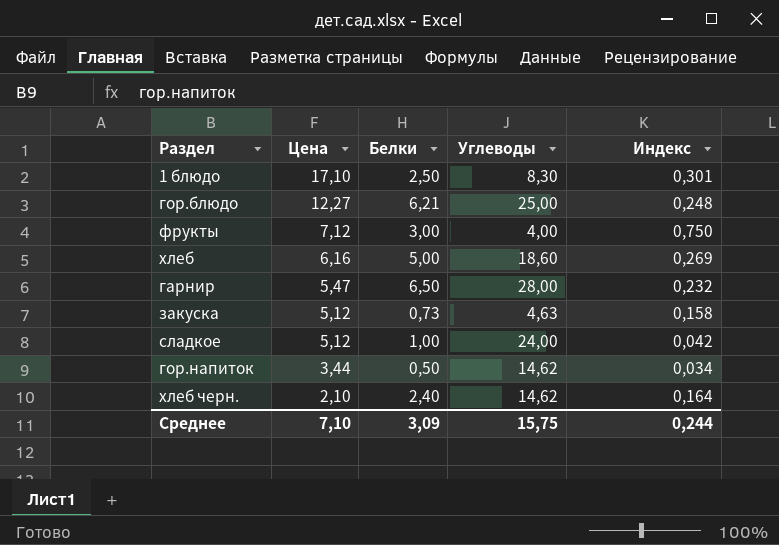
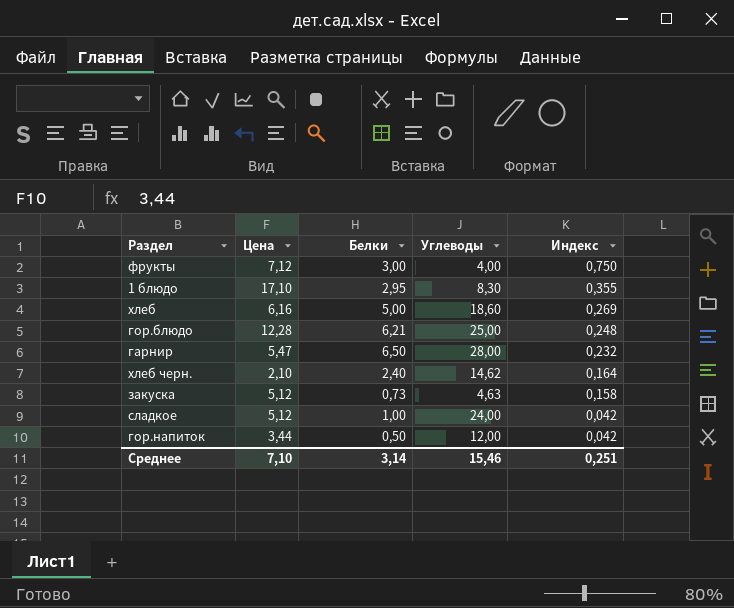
row order: Цена descending -> Индекс descending
1 блюдо | Белки: 2,50 -> 2,95
1 блюдо | Индекс: 0,301 -> 0,355
гор.блюдо | Цена: 12,27 -> 12,28
гор.напиток | Углеводы: 14,62 -> 12,00
гор.напиток | Индекс: 0,034 -> 0,042
Среднее | Белки: 3,09 -> 3,14
Среднее | Углеводы: 15,75 -> 15,46
Среднее | Индекс: 0,244 -> 0,251

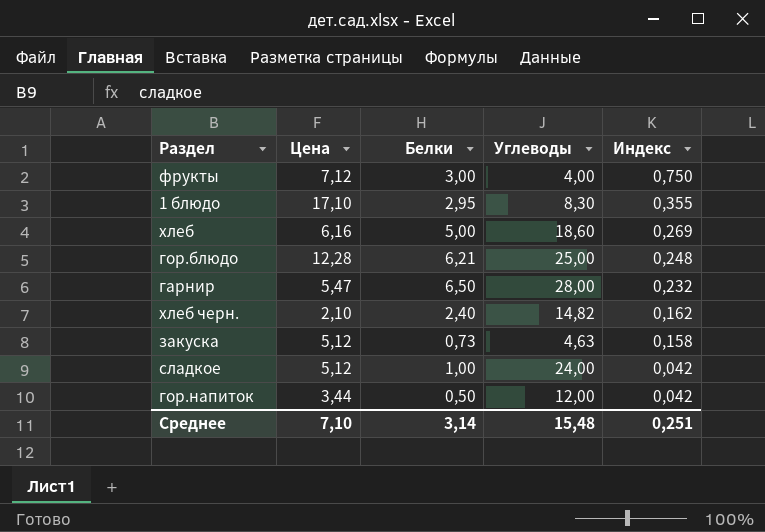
хлеб черн. | Углеводы: 14,62 -> 14,82
хлеб черн. | Индекс: 0,164 -> 0,162
Среднее | Углеводы: 15,46 -> 15,48

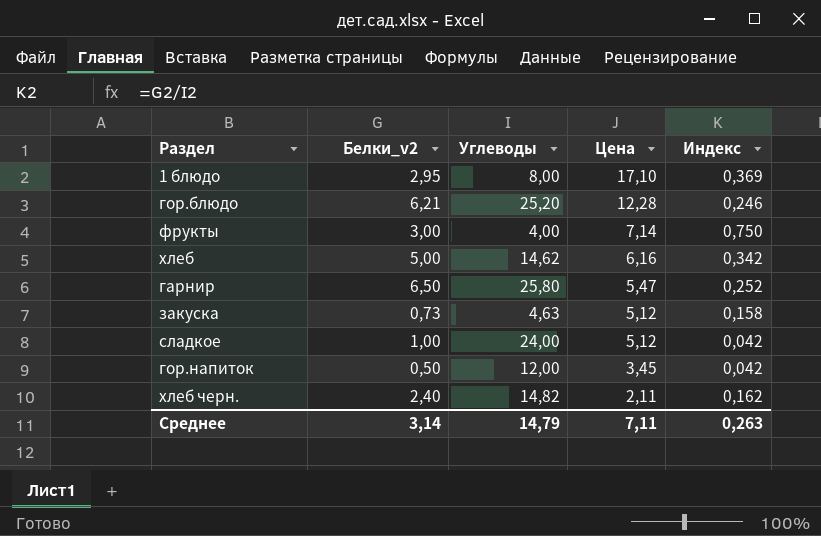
row order: Индекс descending -> Цена descending
column name: Белки -> Белки_v2
column Цена | position: 2 -> 4
1 блюдо | Углеводы: 8,30 -> 8,00
1 блюдо | Индекс: 0,355 -> 0,369
гор.блюдо | Углеводы: 25,00 -> 25,20
гор.блюдо | Индекс: 0,248 -> 0,246
фрукты | Цена: 7,12 -> 7,14
хлеб | Углеводы: 18,60 -> 14,62
хлеб | Индекс: 0,269 -> 0,342
гарнир | Углеводы: 28,00 -> 25,80
гарнир | Индекс: 0,232 -> 0,252
гор.напиток | Цена: 3,44 -> 3,45
хлеб черн. | Цена: 2,10 -> 2,11
Среднее | Углеводы: 15,48 -> 14,79
Среднее | Цена: 7,10 -> 7,11
Среднее | Индекс: 0,251 -> 0,263

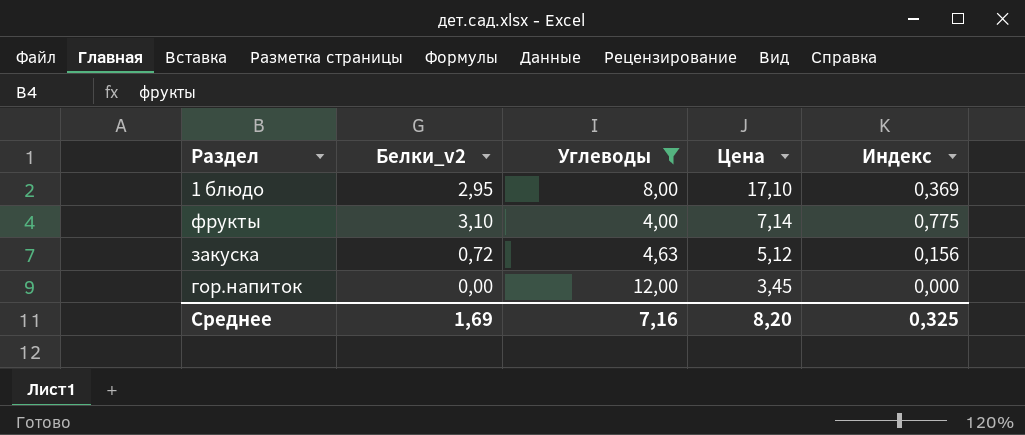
filter: none -> Углеводы <= 12,00
фрукты | Белки_v2: 3,00 -> 3,10
фрукты | Индекс: 0,750 -> 0,775
закуска | Белки_v2: 0,73 -> 0,72
закуска | Индекс: 0,158 -> 0,156
гор.напиток | Белки_v2: 0,50 -> 0,00
гор.напиток | Индекс: 0,042 -> 0,000
Среднее | Белки_v2: 3,14 -> 1,69
Среднее | Углеводы: 14,79 -> 7,16
Среднее | Цена: 7,11 -> 8,20
Среднее | Индекс: 0,263 -> 0,325

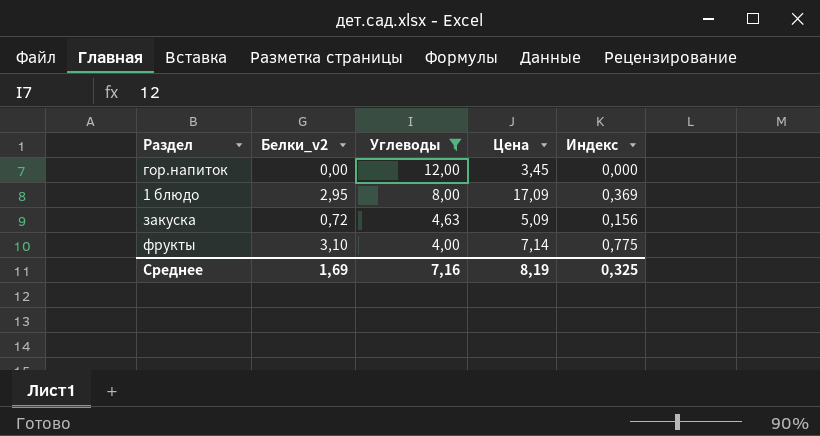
row order: Цена descending -> Углеводы descending
1 блюдо | Цена: 17,10 -> 17,09
закуска | Цена: 5,12 -> 5,09
Среднее | Цена: 8,20 -> 8,19

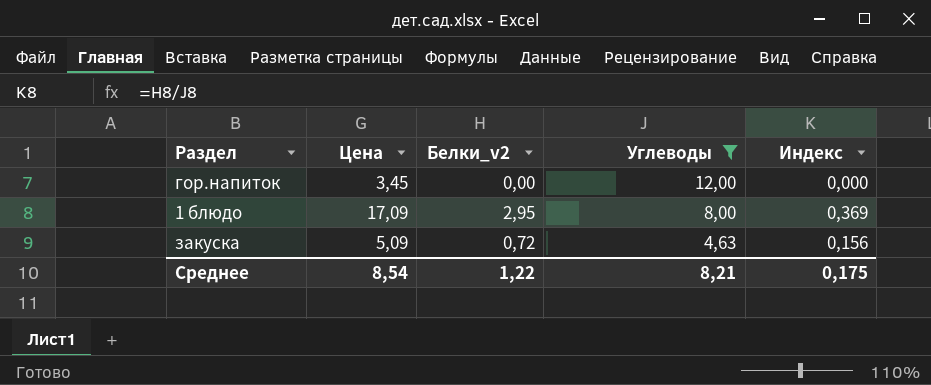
column Цена | position: 4 -> 2
row фрукты: 3,10 | 4,00 | 7,14 | 0,775 -> none
Среднее | Цена: 8,19 -> 8,54
Среднее | Белки_v2: 1,69 -> 1,22
Среднее | Углеводы: 7,16 -> 8,21
Среднее | Индекс: 0,325 -> 0,175

